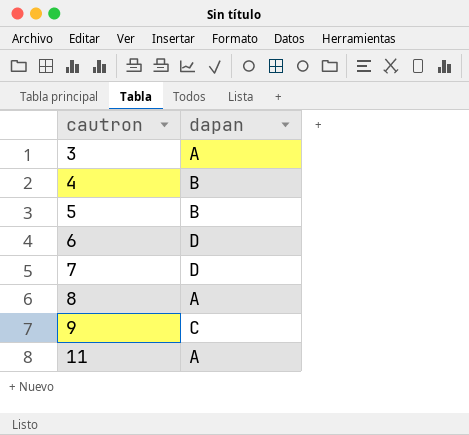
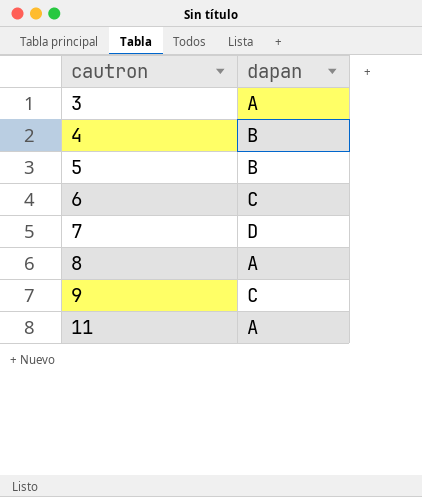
6 | dapan: D -> C

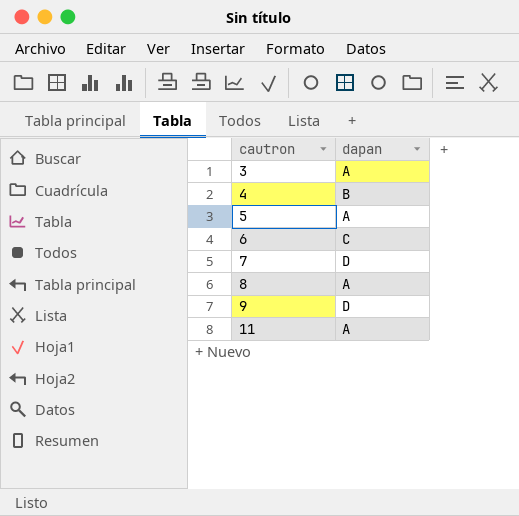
5 | dapan: B -> A
9 | dapan: C -> D

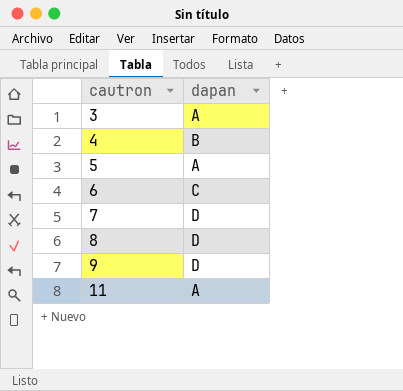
8 | dapan: A -> D

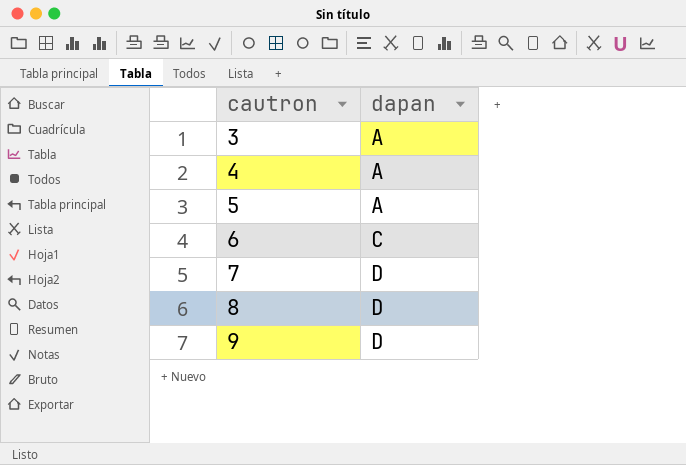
row 11: A -> none
4 | dapan: B -> A

